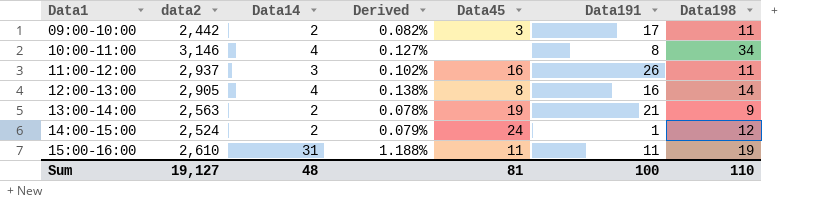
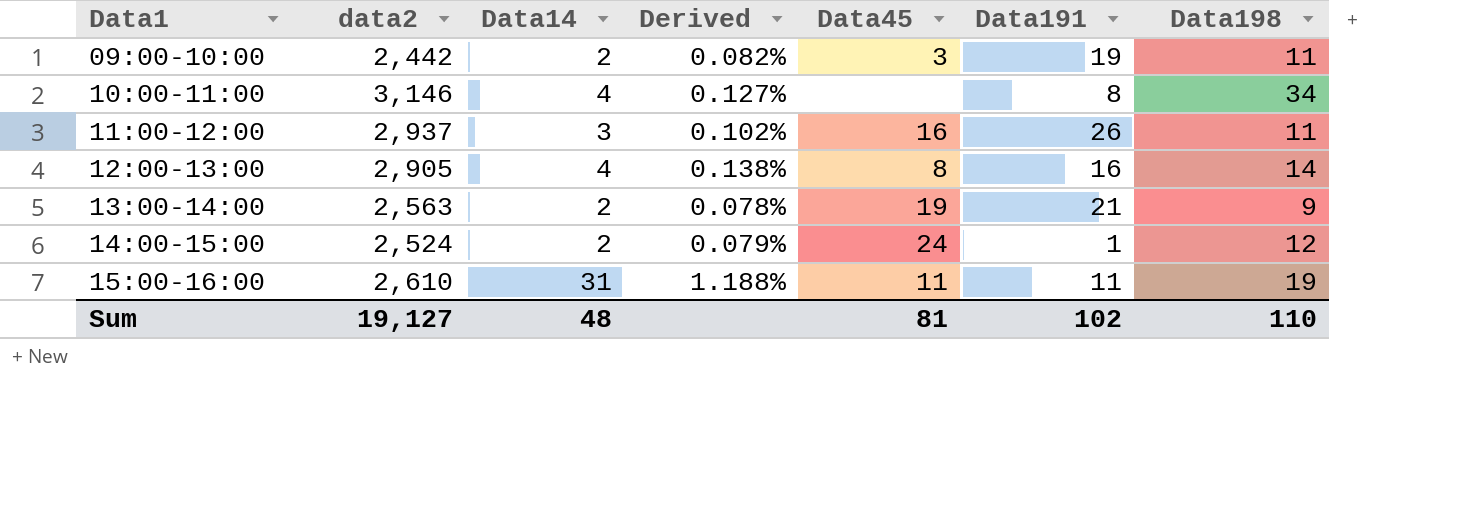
09:00-10:00 | Data191: 17 -> 19
Sum | Data191: 100 -> 102

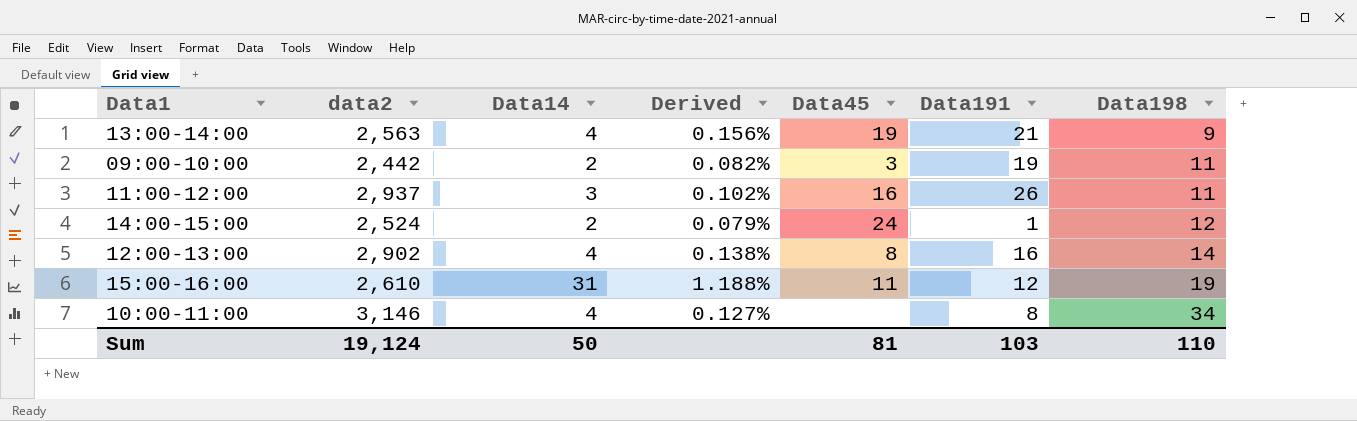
row order: Data1 ascending -> Data198 ascending
13:00-14:00 | Data14: 2 -> 4
13:00-14:00 | Derived: 0.078% -> 0.156%
12:00-13:00 | data2: 2,905 -> 2,902
15:00-16:00 | Data191: 11 -> 12
Sum | data2: 19,127 -> 19,124
Sum | Data14: 48 -> 50
Sum | Data191: 102 -> 103

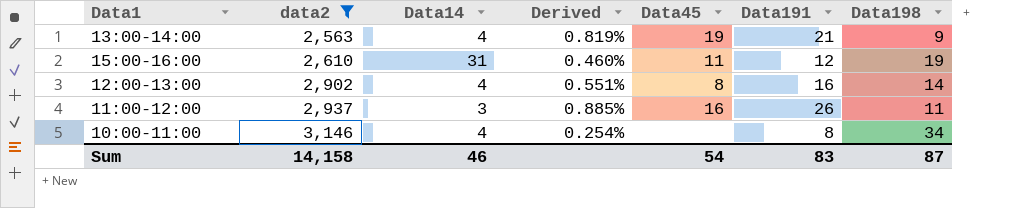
filter: none -> data2 >= 2,563
row order: Data198 ascending -> data2 ascending
column Derived | formula: [Data14] / [data2] -> [Data191] / [data2]
Sum | data2: 19,124 -> 14,158
Sum | Data14: 50 -> 46
Sum | Data45: 81 -> 54
Sum | Data191: 103 -> 83
Sum | Data198: 110 -> 87

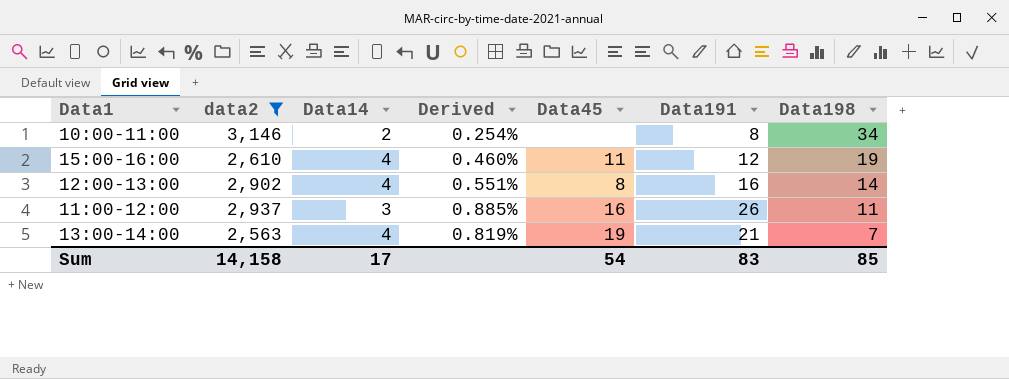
row order: data2 ascending -> Data198 descending
10:00-11:00 | Data14: 4 -> 2
15:00-16:00 | Data14: 31 -> 4
13:00-14:00 | Data198: 9 -> 7
Sum | Data14: 46 -> 17
Sum | Data198: 87 -> 85

